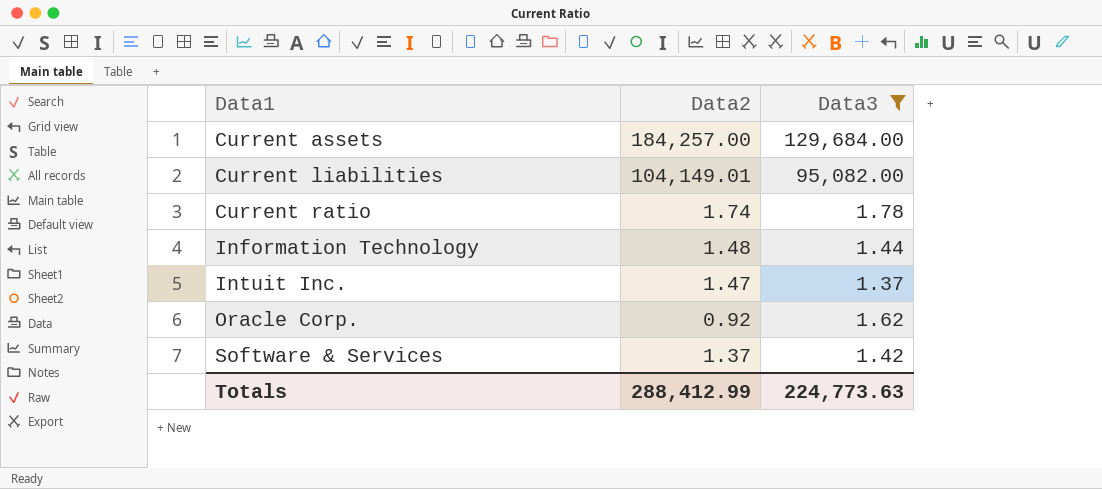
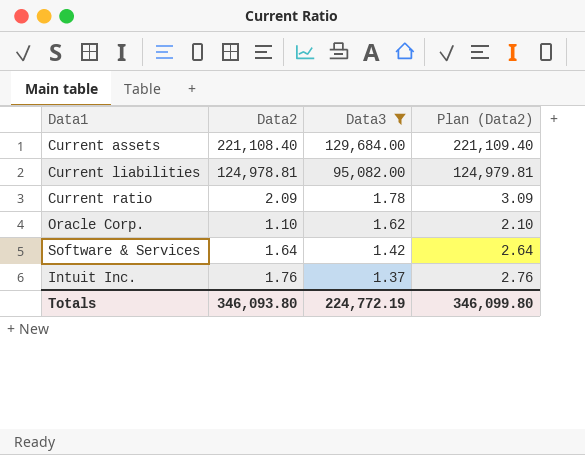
row order: Data1 ascending -> Data3 descending
column Plan (Data2) | formula: none -> [Data2] + 1
row Information Technology: 1.48 | 1.44 -> none
Current assets | Data2: 184,257.00 -> 221,108.40
Current liabilities | Data2: 104,149.01 -> 124,978.81
Current ratio | Data2: 1.74 -> 2.09
Oracle Corp. | Data2: 0.92 -> 1.10
Software & Services | Data2: 1.37 -> 1.64
Intuit Inc. | Data2: 1.47 -> 1.76
Totals | Data2: 288,412.99 -> 346,093.80
Totals | Data3: 224,773.63 -> 224,772.19

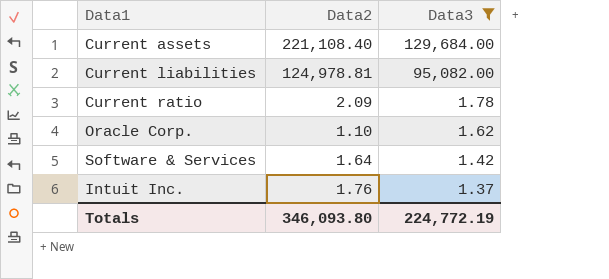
column Plan (Data2) | formula: [Data2] + 1 -> none

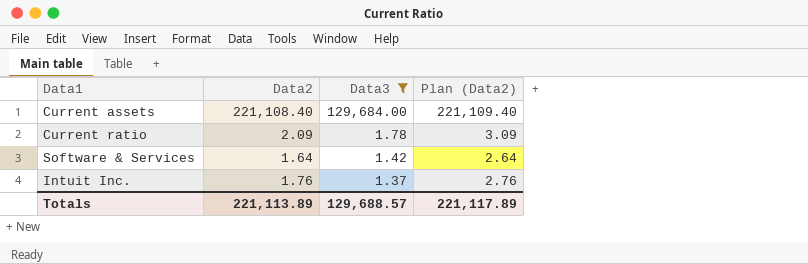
column Plan (Data2) | formula: none -> [Data2] + 1
row Current liabilities: 124,978.81 | 95,082.00 -> none
row Oracle Corp.: 1.10 | 1.62 -> none
Totals | Data2: 346,093.80 -> 221,113.89
Totals | Data3: 224,772.19 -> 129,688.57

